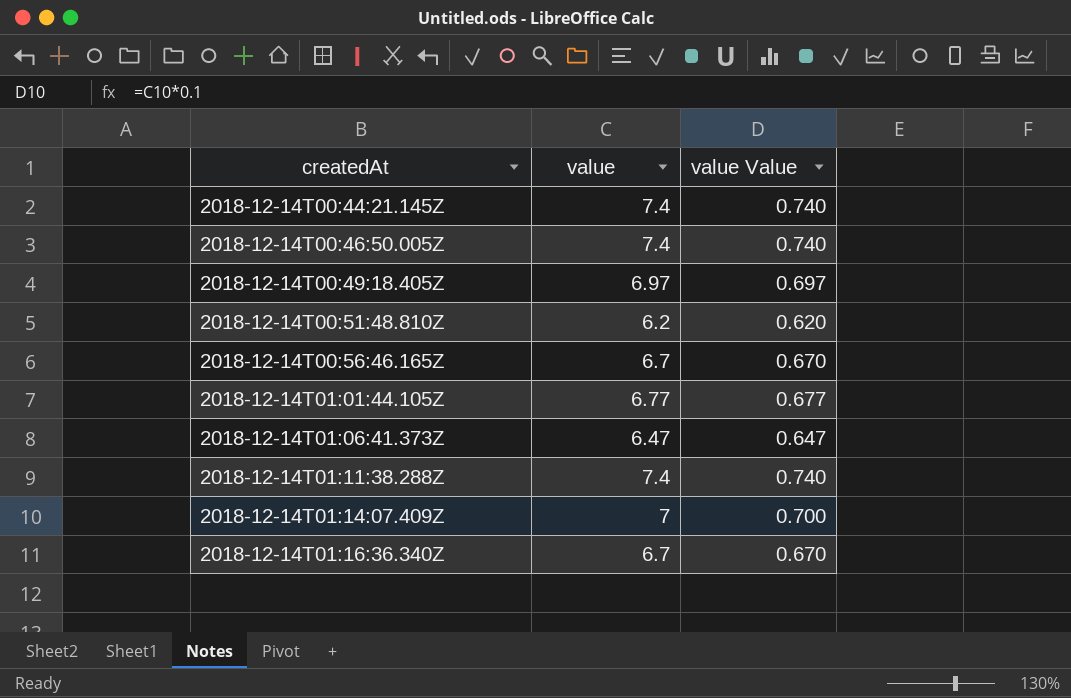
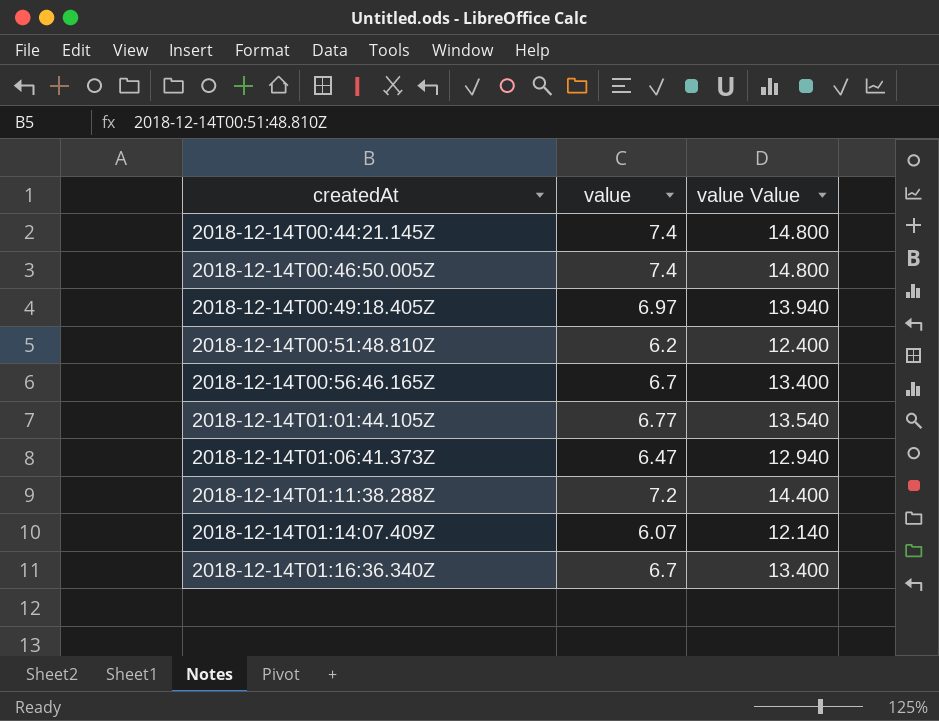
column value Value | formula: [value] * 0.1 -> [value] * 2
2018-12-14T01:11:38.288Z | value: 7.4 -> 7.2
2018-12-14T01:14:07.409Z | value: 7 -> 6.07

